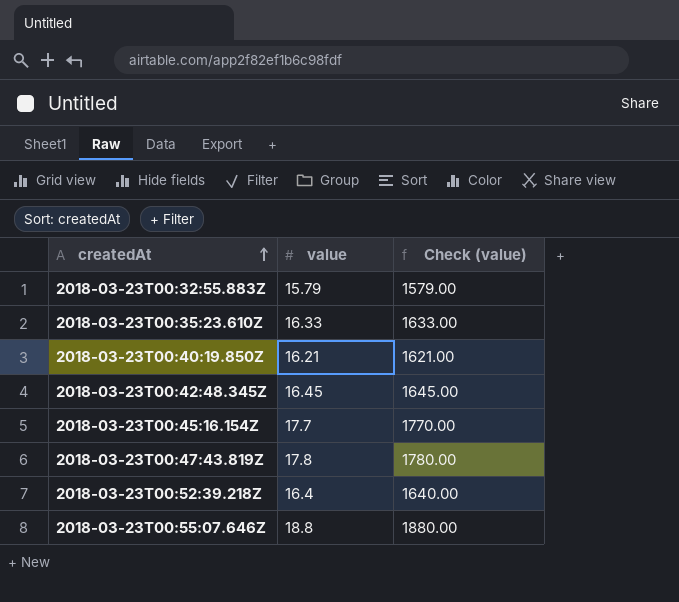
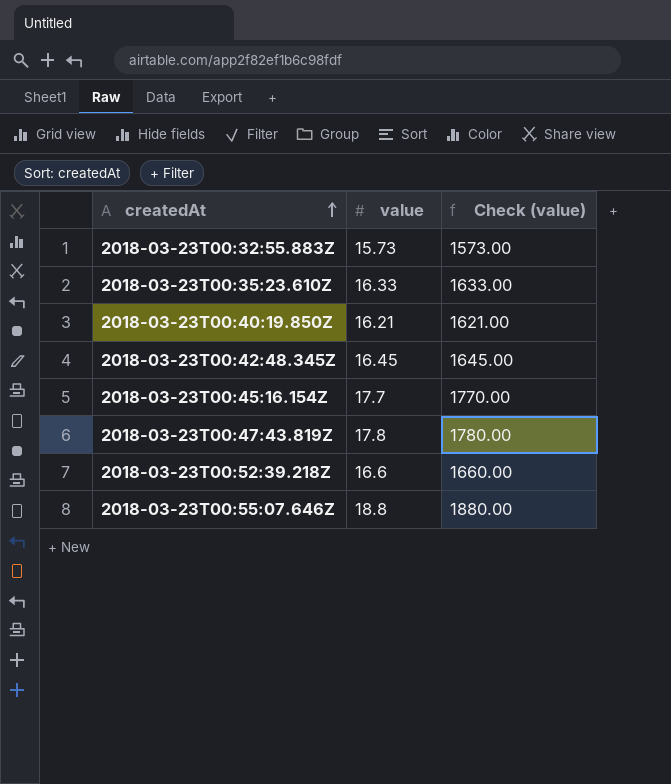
2018-03-23T00:32:55.883Z | value: 15.79 -> 15.73
2018-03-23T00:32:55.883Z | Check (value): 1579.00 -> 1573.00
2018-03-23T00:52:39.218Z | value: 16.4 -> 16.6
2018-03-23T00:52:39.218Z | Check (value): 1640.00 -> 1660.00

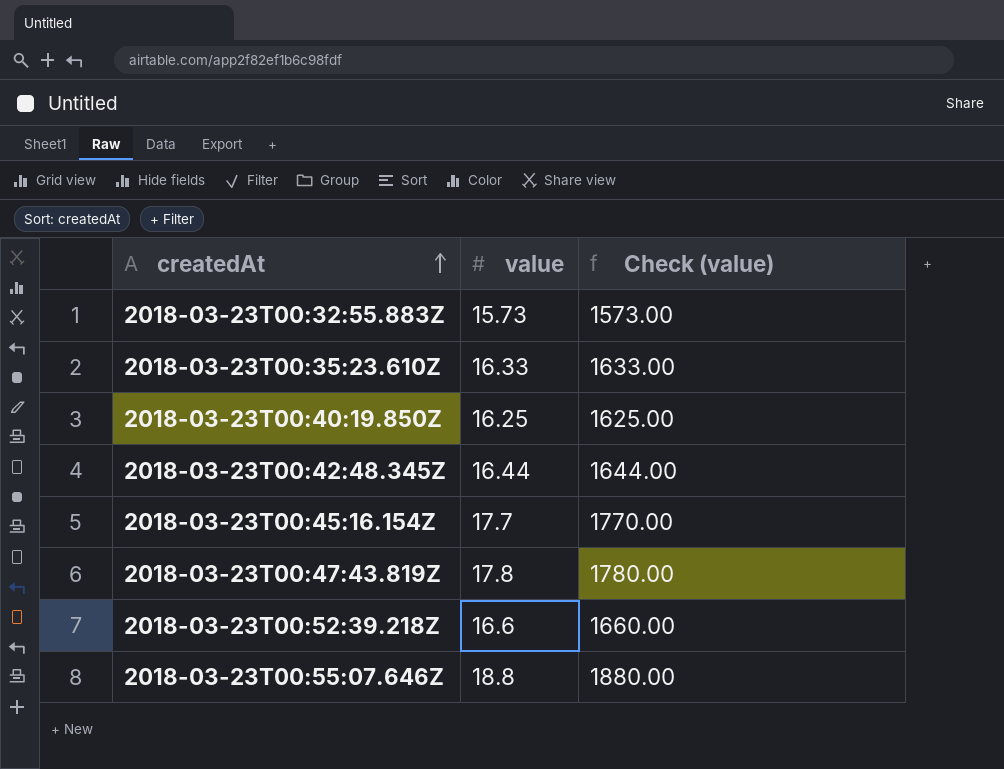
2018-03-23T00:40:19.850Z | value: 16.21 -> 16.25
2018-03-23T00:40:19.850Z | Check (value): 1621.00 -> 1625.00
2018-03-23T00:42:48.345Z | value: 16.45 -> 16.44
2018-03-23T00:42:48.345Z | Check (value): 1645.00 -> 1644.00

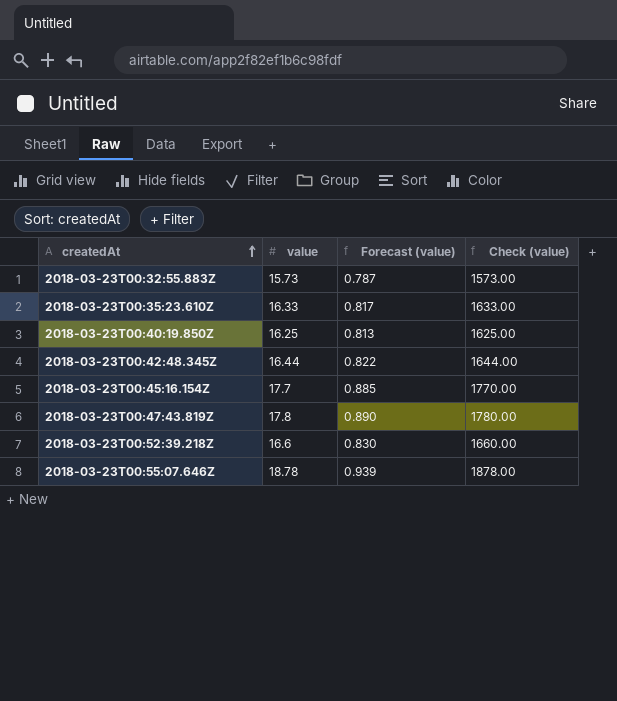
column Forecast (value) | formula: none -> [value] * 0.05
2018-03-23T00:55:07.646Z | value: 18.8 -> 18.78
2018-03-23T00:55:07.646Z | Check (value): 1880.00 -> 1878.00

